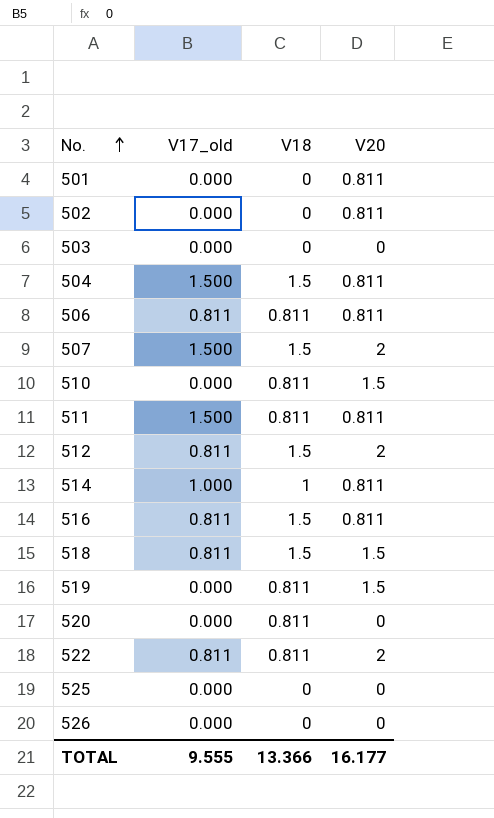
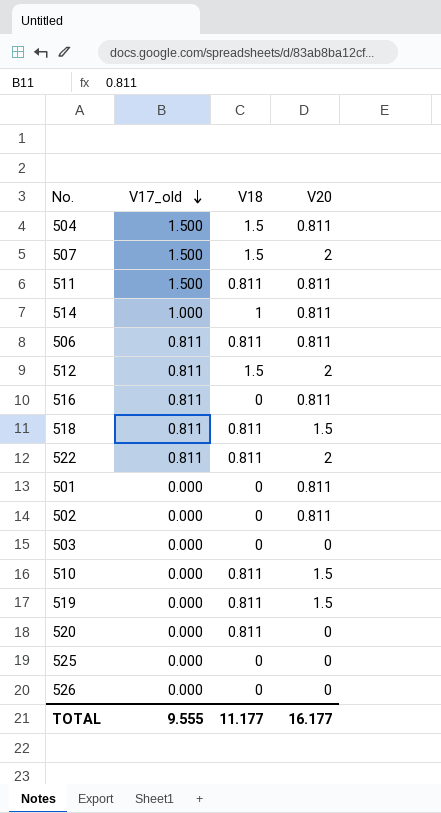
row order: No. ascending -> V17_old descending
516 | V18: 1.5 -> 0
518 | V18: 1.5 -> 0.811
TOTAL | V18: 13.366 -> 11.177

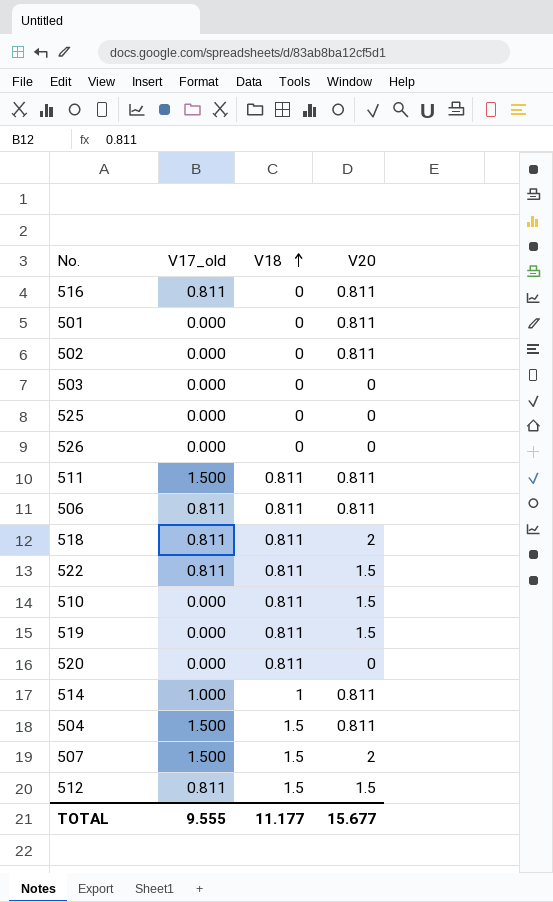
row order: V17_old descending -> V18 ascending
518 | V20: 1.5 -> 2
522 | V20: 2 -> 1.5
512 | V20: 2 -> 1.5
TOTAL | V20: 16.177 -> 15.677

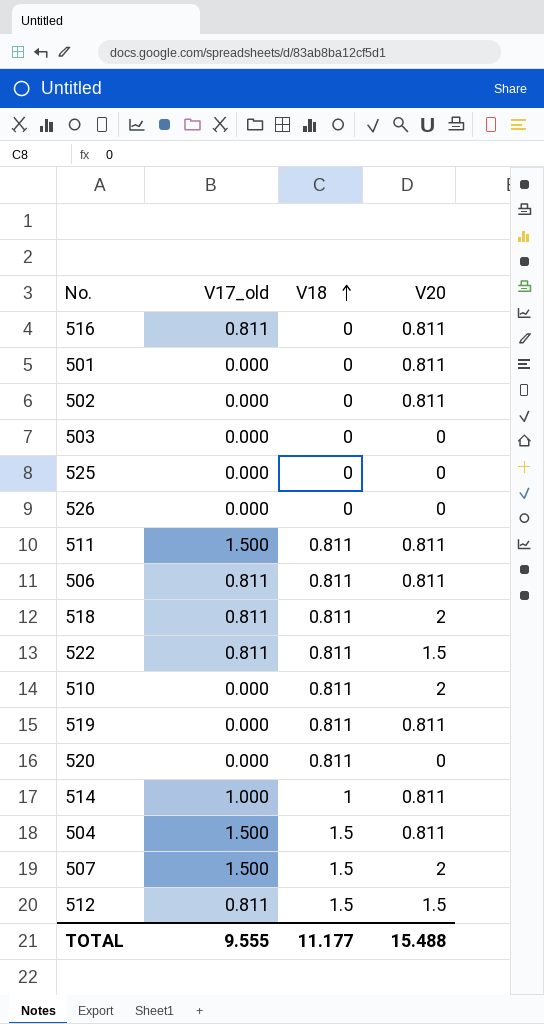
510 | V20: 1.5 -> 2
519 | V20: 1.5 -> 0.811
TOTAL | V20: 15.677 -> 15.488

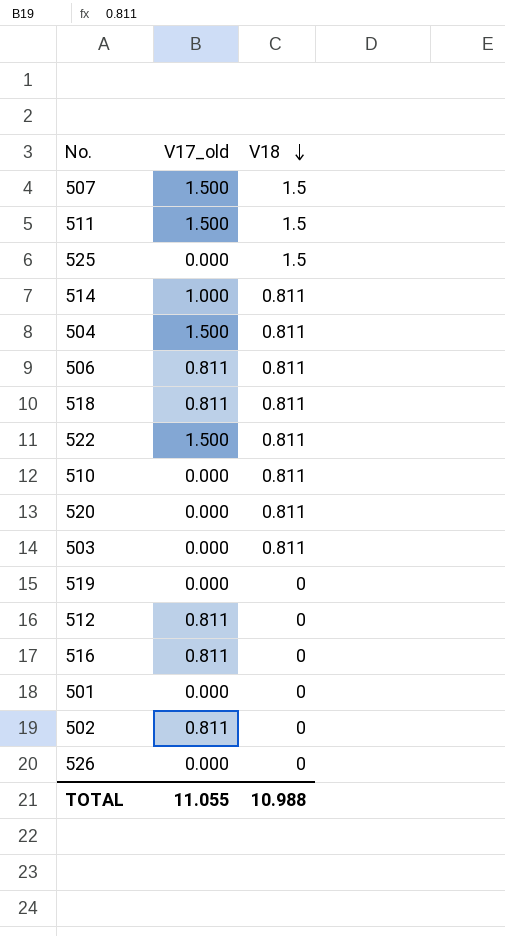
row order: V18 ascending -> V18 descending
column V20 | position: 4 -> none
511 | V18: 0.811 -> 1.5
525 | V18: 0 -> 1.5
514 | V18: 1 -> 0.811
504 | V18: 1.5 -> 0.811
522 | V17_old: 0.811 -> 1.500
503 | V18: 0 -> 0.811
519 | V18: 0.811 -> 0
512 | V18: 1.5 -> 0
502 | V17_old: 0.000 -> 0.811
TOTAL | V17_old: 9.555 -> 11.055
TOTAL | V18: 11.177 -> 10.988

